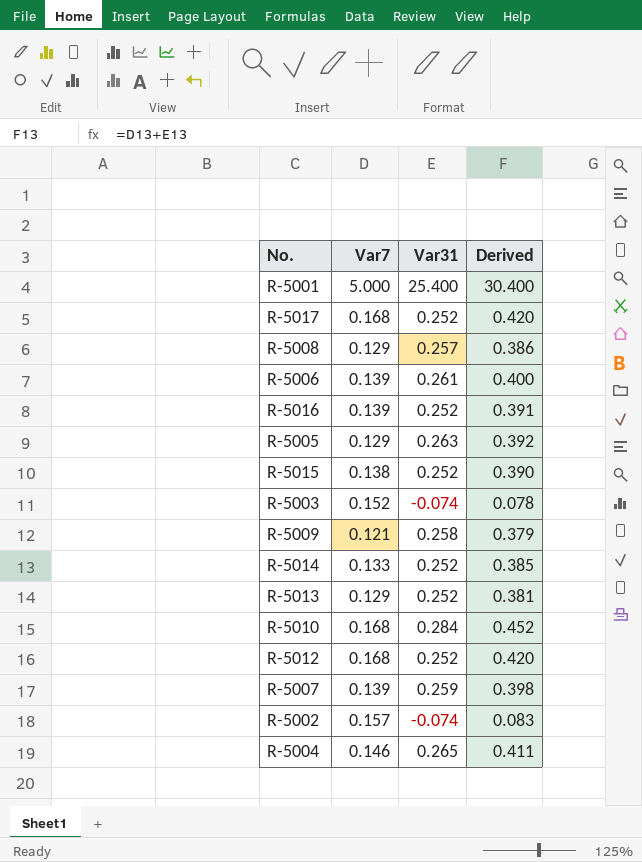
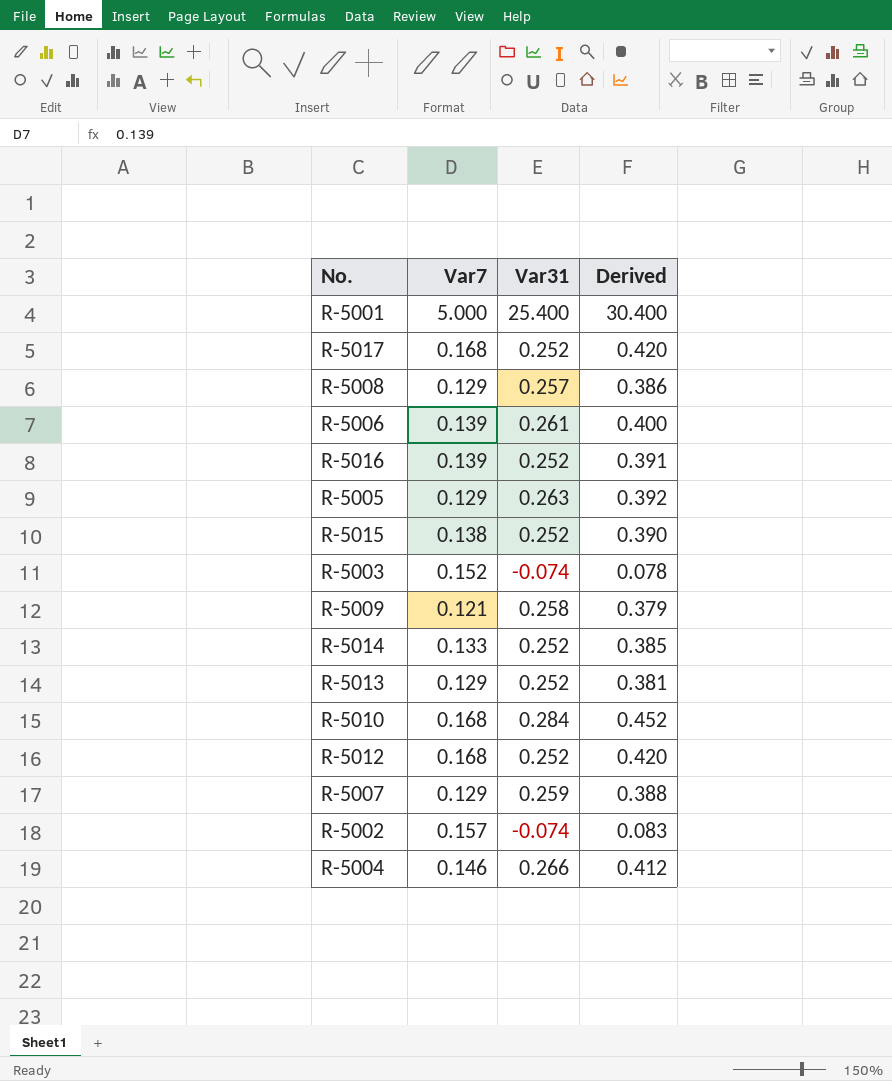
R-5007 | Var7: 0.139 -> 0.129
R-5007 | Derived: 0.398 -> 0.388
R-5004 | Var31: 0.265 -> 0.266
R-5004 | Derived: 0.411 -> 0.412

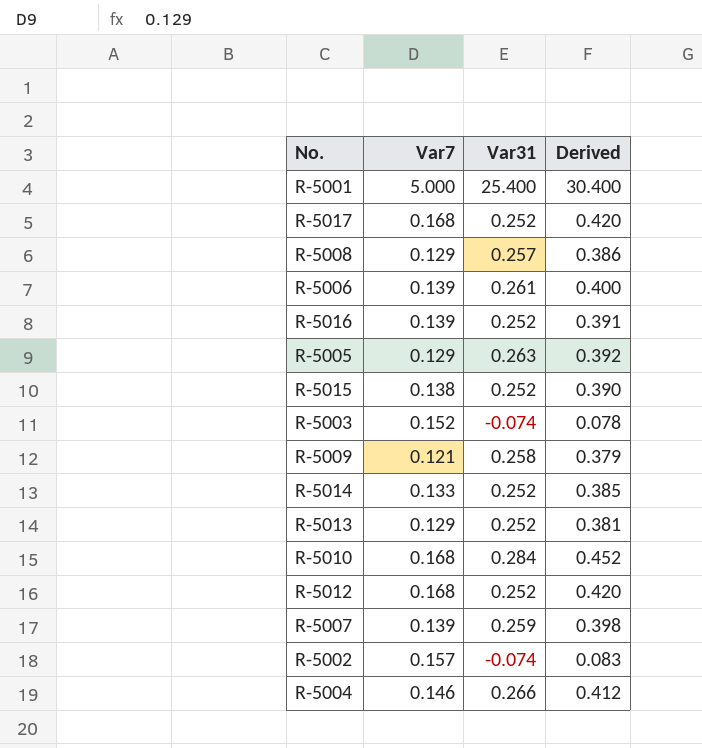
R-5007 | Var7: 0.129 -> 0.139
R-5007 | Derived: 0.388 -> 0.398

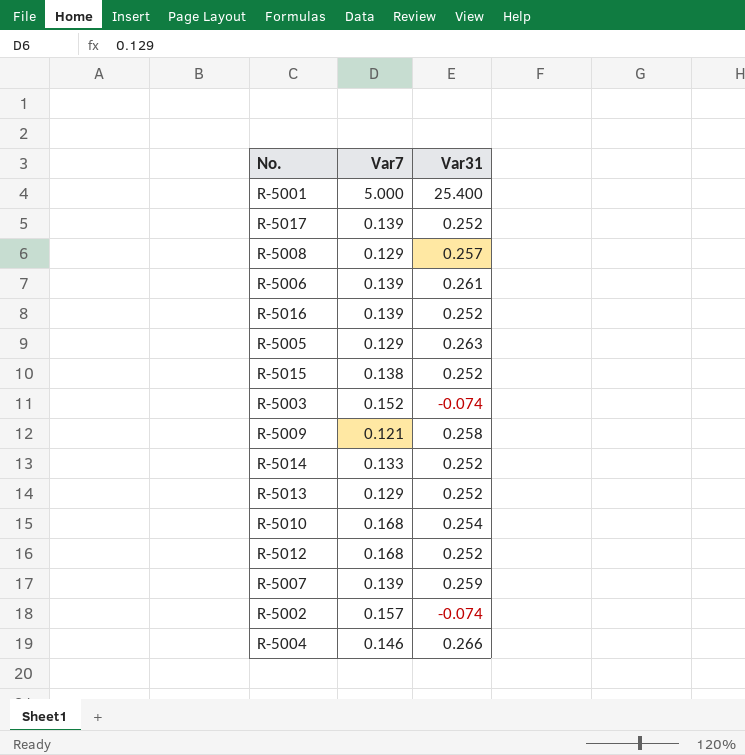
column Derived | formula: [Var7] + [Var31] -> none
R-5017 | Var7: 0.168 -> 0.139
R-5010 | Var31: 0.284 -> 0.254

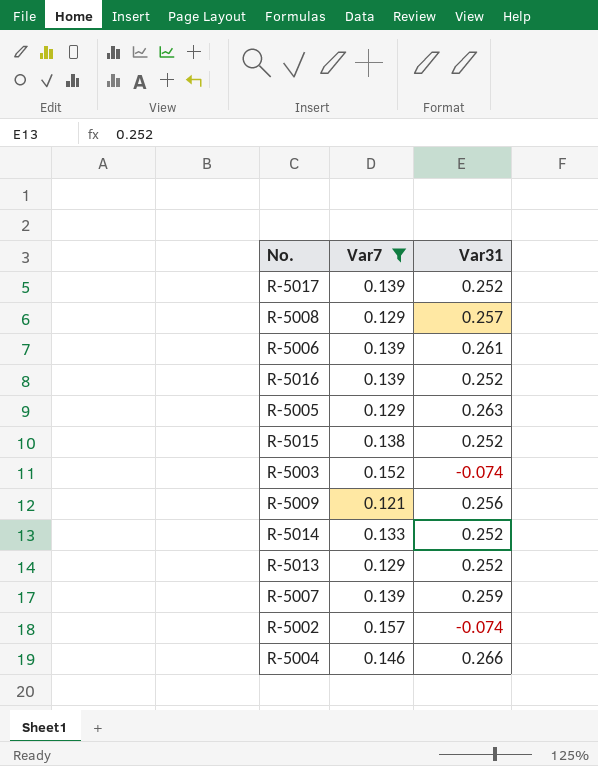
filter: none -> Var7 <= 0.157
R-5009 | Var31: 0.258 -> 0.256

